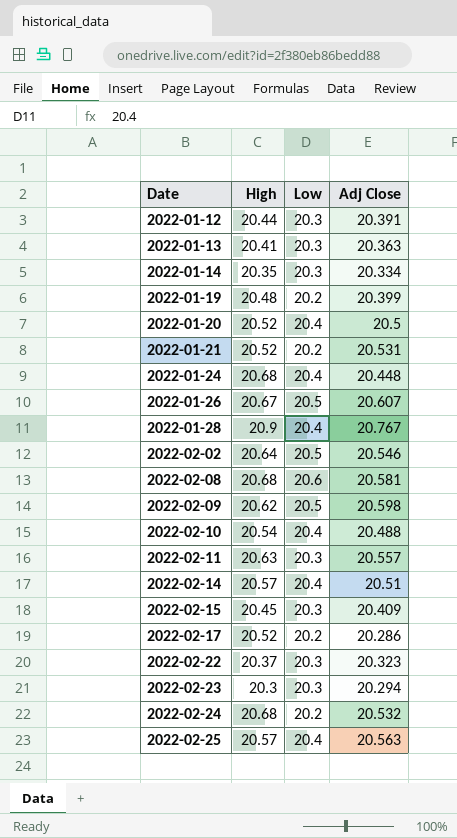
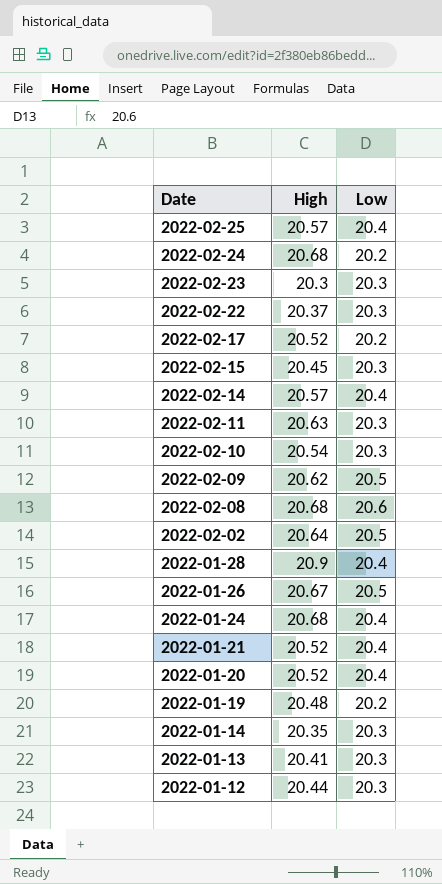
row order: Date ascending -> Date descending
column Adj Close | position: 4 -> none
2022-02-10 | Low: 20.4 -> 20.3
2022-01-21 | Low: 20.2 -> 20.4

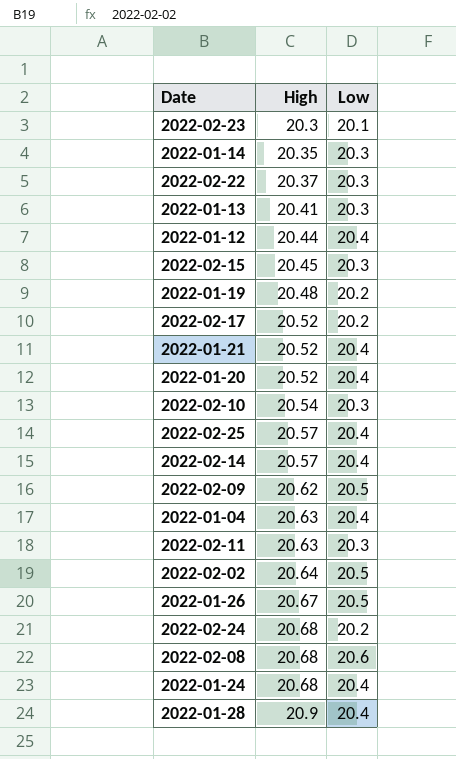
row order: Date descending -> High ascending
2022-02-23 | Low: 20.3 -> 20.1
2022-01-12 | Low: 20.3 -> 20.4
row 2022-01-04: none -> 20.63 | 20.4

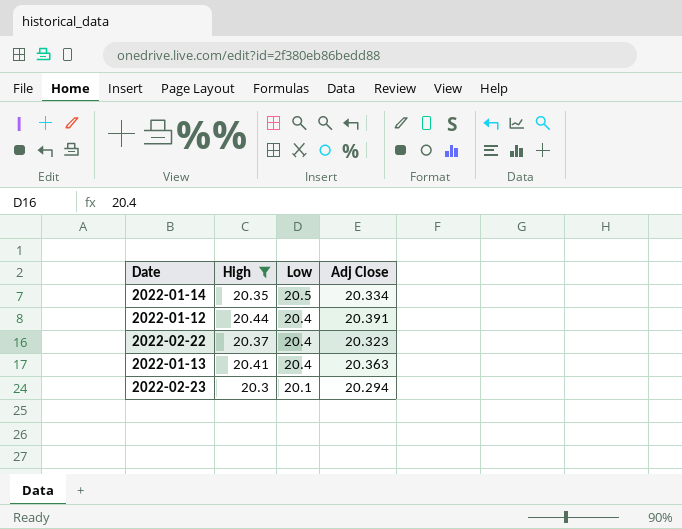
filter: none -> High <= 20.44
row order: High ascending -> Low descending
column Adj Close | position: none -> 4
2022-01-14 | Low: 20.3 -> 20.5
2022-02-22 | Low: 20.3 -> 20.4
2022-01-13 | Low: 20.3 -> 20.4

